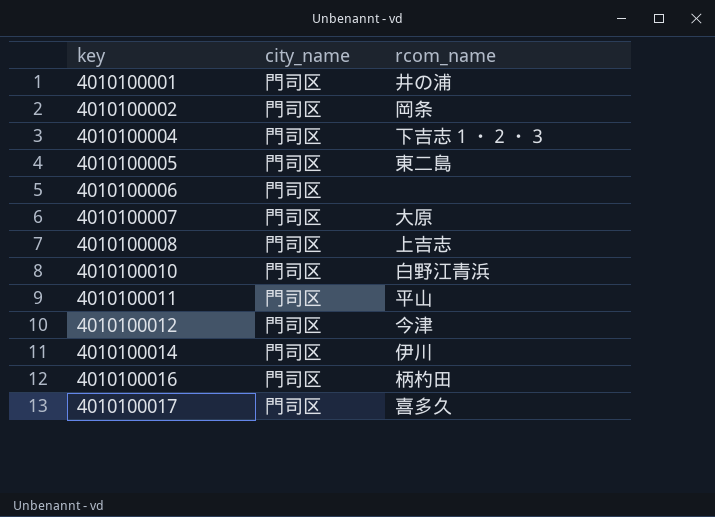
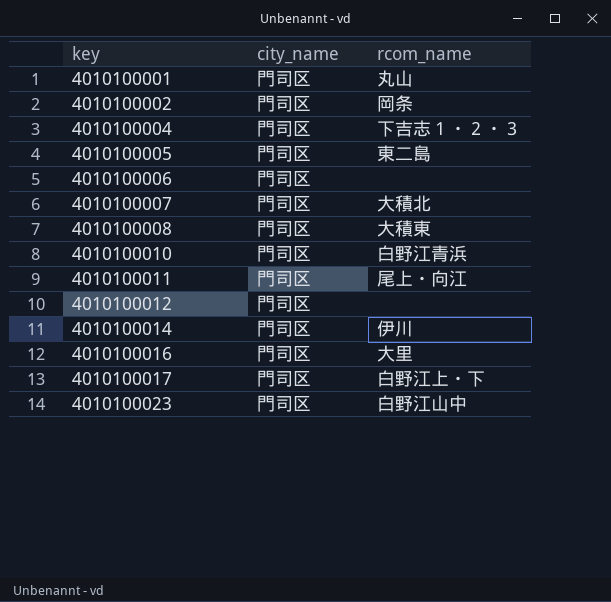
4010100001 | rcom_name: 井の浦 -> 丸山
4010100007 | rcom_name: 大原 -> 大積北
4010100008 | rcom_name: 上吉志 -> 大積東
4010100011 | rcom_name: 平山 -> 尾上・向江
4010100012 | rcom_name: 今津 -> none
4010100016 | rcom_name: 柄杓田 -> 大里
4010100017 | rcom_name: 喜多久 -> 白野江上・下
row 4010100023: none -> 門司区 | 白野江山中

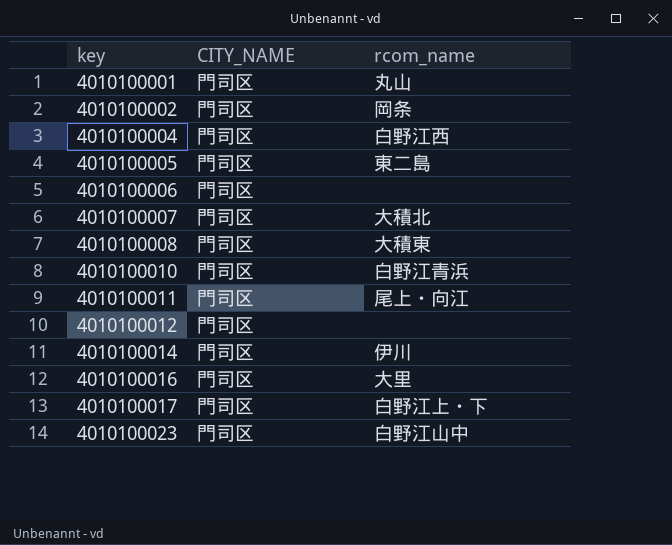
column name: city_name -> CITY_NAME
4010100004 | rcom_name: 下吉志１・２・３ -> 白野江西

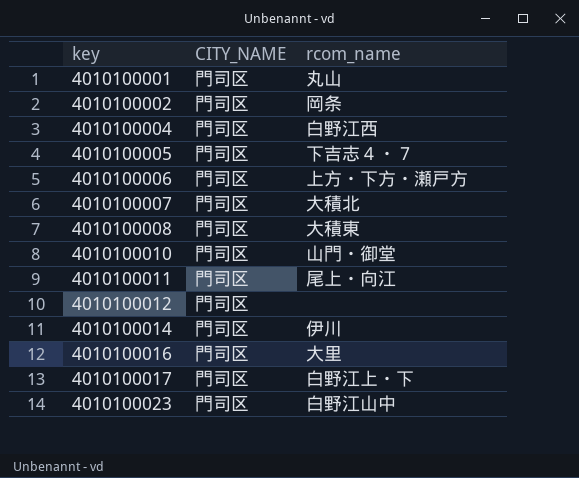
4010100005 | rcom_name: 東二島 -> 下吉志４・７
4010100006 | rcom_name: none -> 上方・下方・瀬戸方
4010100010 | rcom_name: 白野江青浜 -> 山門・御堂

